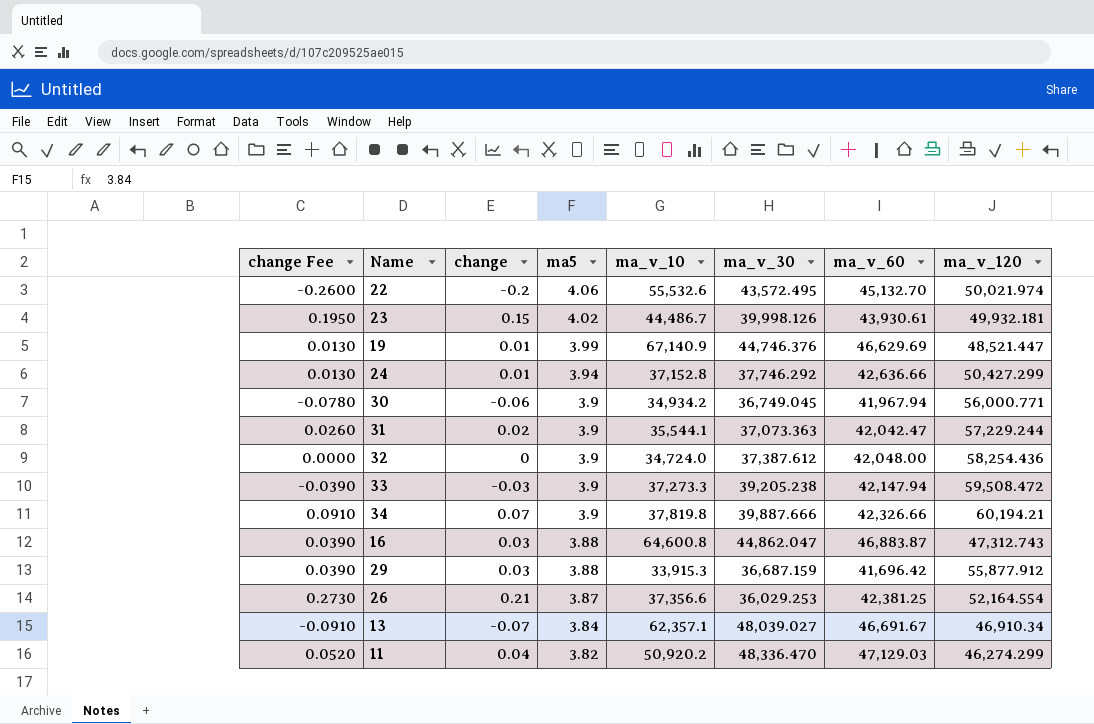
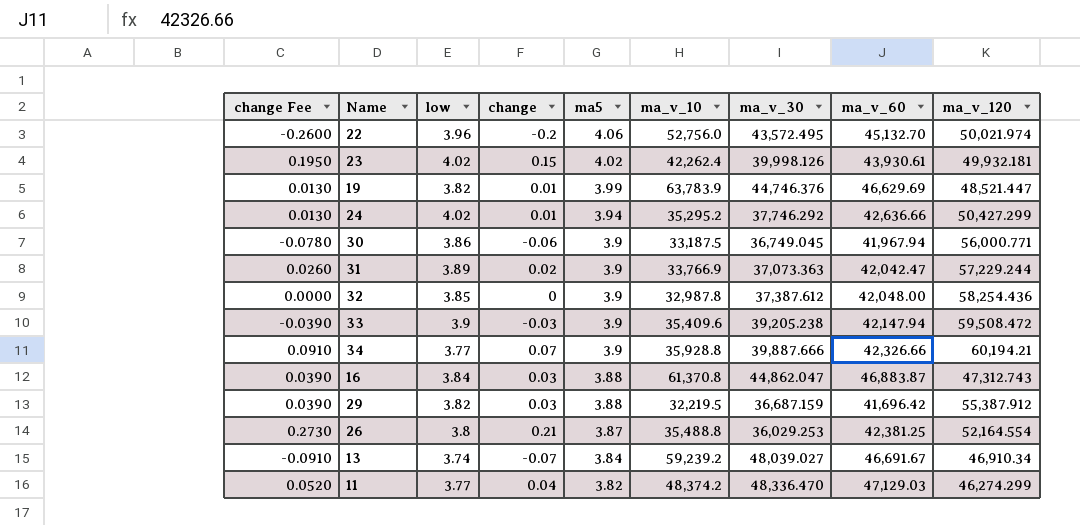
column low | position: none -> 3
22 | ma_v_10: 55,532.6 -> 52,756.0
23 | ma_v_10: 44,486.7 -> 42,262.4
19 | ma_v_10: 67,140.9 -> 63,783.9
24 | ma_v_10: 37,152.8 -> 35,295.2
30 | ma_v_10: 34,934.2 -> 33,187.5
31 | ma_v_10: 35,544.1 -> 33,766.9
32 | ma_v_10: 34,724.0 -> 32,987.8
33 | ma_v_10: 37,273.3 -> 35,409.6
34 | ma_v_10: 37,819.8 -> 35,928.8
16 | ma_v_10: 64,600.8 -> 61,370.8
29 | ma_v_10: 33,915.3 -> 32,219.5
29 | ma_v_120: 55,877.912 -> 55,387.912
26 | ma_v_10: 37,356.6 -> 35,488.8
13 | ma_v_10: 62,357.1 -> 59,239.2
11 | ma_v_10: 50,920.2 -> 48,374.2

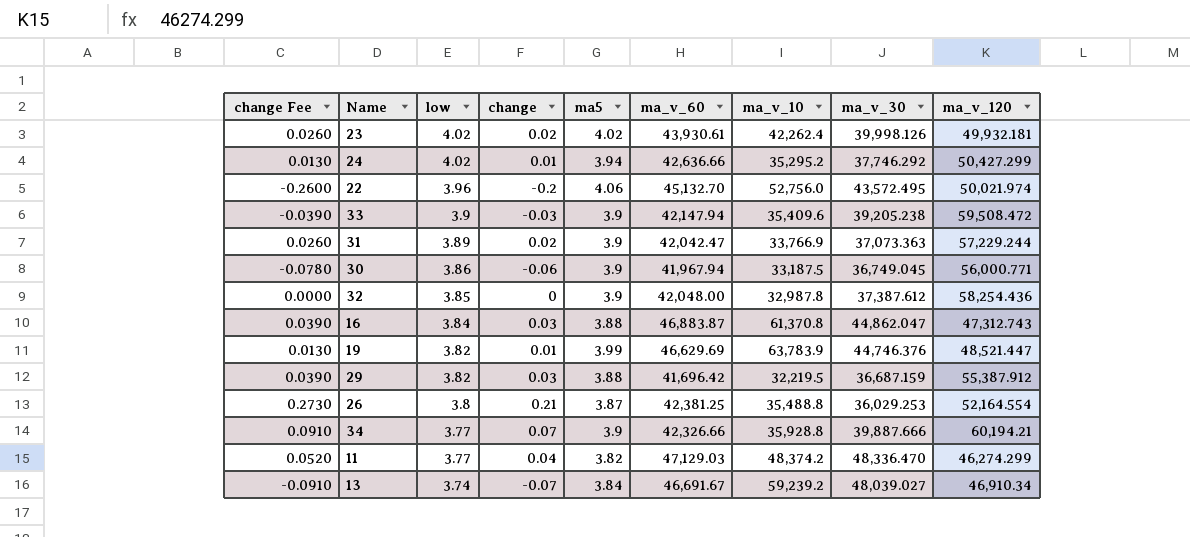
row order: ma5 descending -> low descending
column ma_v_60 | position: 8 -> 6
23 | change Fee: 0.1950 -> 0.0260
23 | change: 0.15 -> 0.02

